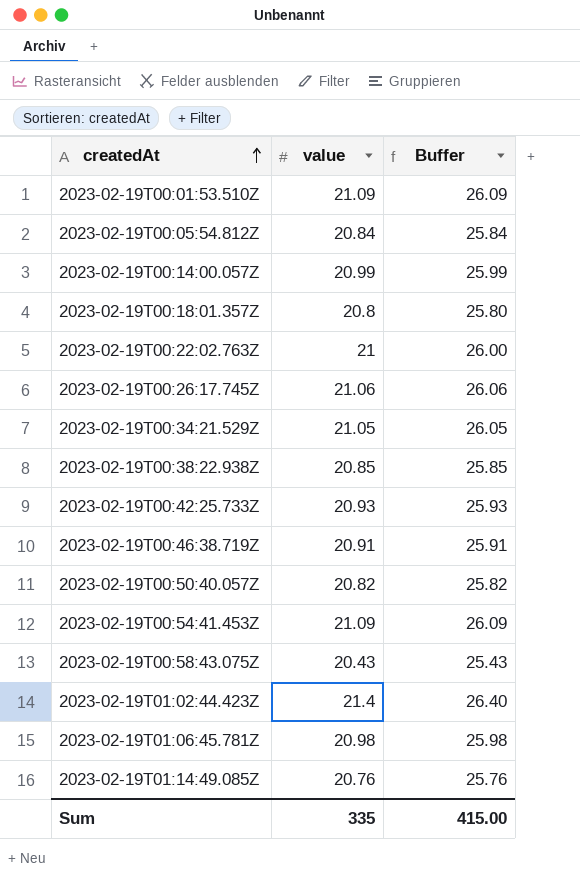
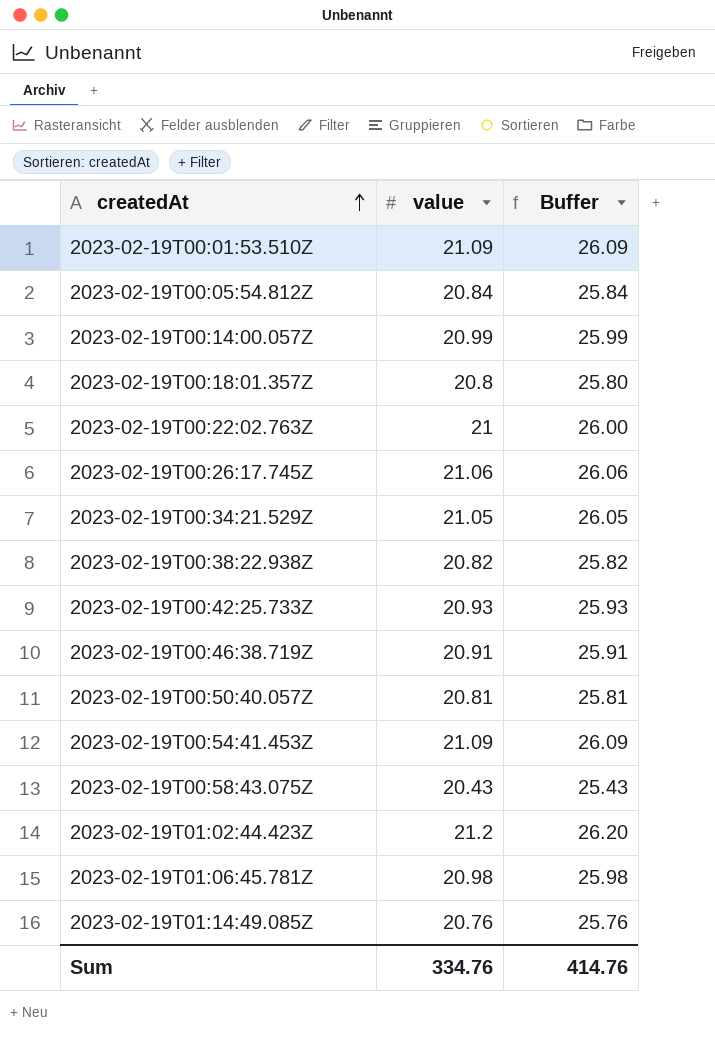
2023-02-19T00:38:22.938Z | value: 20.85 -> 20.82
2023-02-19T00:38:22.938Z | Buffer: 25.85 -> 25.82
2023-02-19T00:50:40.057Z | value: 20.82 -> 20.81
2023-02-19T00:50:40.057Z | Buffer: 25.82 -> 25.81
2023-02-19T01:02:44.423Z | value: 21.4 -> 21.2
2023-02-19T01:02:44.423Z | Buffer: 26.40 -> 26.20
Sum | value: 335 -> 334.76
Sum | Buffer: 415.00 -> 414.76

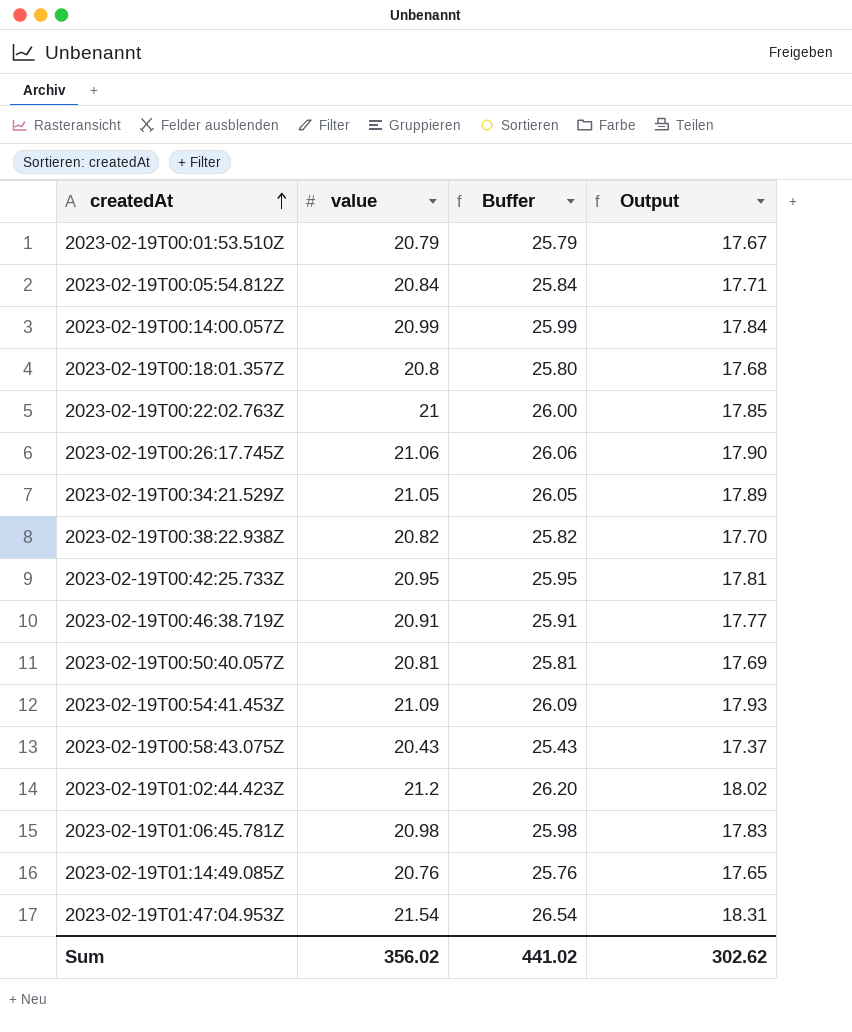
column Output | formula: none -> [value] * 0.85
2023-02-19T00:01:53.510Z | value: 21.09 -> 20.79
2023-02-19T00:01:53.510Z | Buffer: 26.09 -> 25.79
2023-02-19T00:42:25.733Z | value: 20.93 -> 20.95
2023-02-19T00:42:25.733Z | Buffer: 25.93 -> 25.95
row 2023-02-19T01:47:04.953Z: none -> 21.54 | 26.54 | 18.31
Sum | value: 334.76 -> 356.02
Sum | Buffer: 414.76 -> 441.02

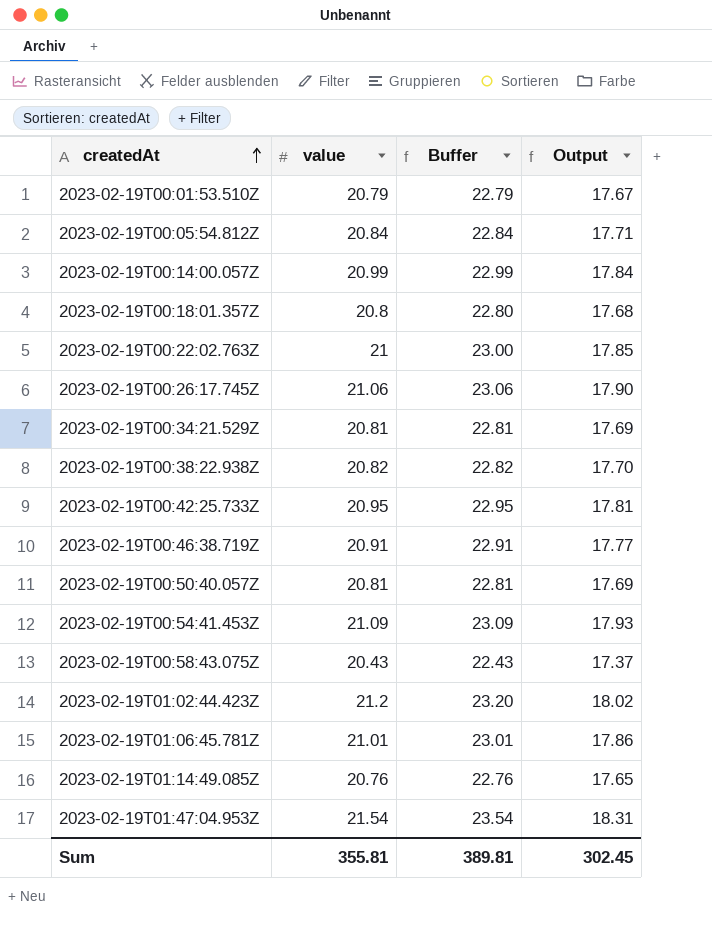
column Buffer | formula: [value] + 5 -> [value] + 2
2023-02-19T00:34:21.529Z | value: 21.05 -> 20.81
2023-02-19T00:34:21.529Z | Output: 17.89 -> 17.69
2023-02-19T01:06:45.781Z | value: 20.98 -> 21.01
2023-02-19T01:06:45.781Z | Output: 17.83 -> 17.86
Sum | value: 356.02 -> 355.81
Sum | Buffer: 441.02 -> 389.81
Sum | Output: 302.62 -> 302.45

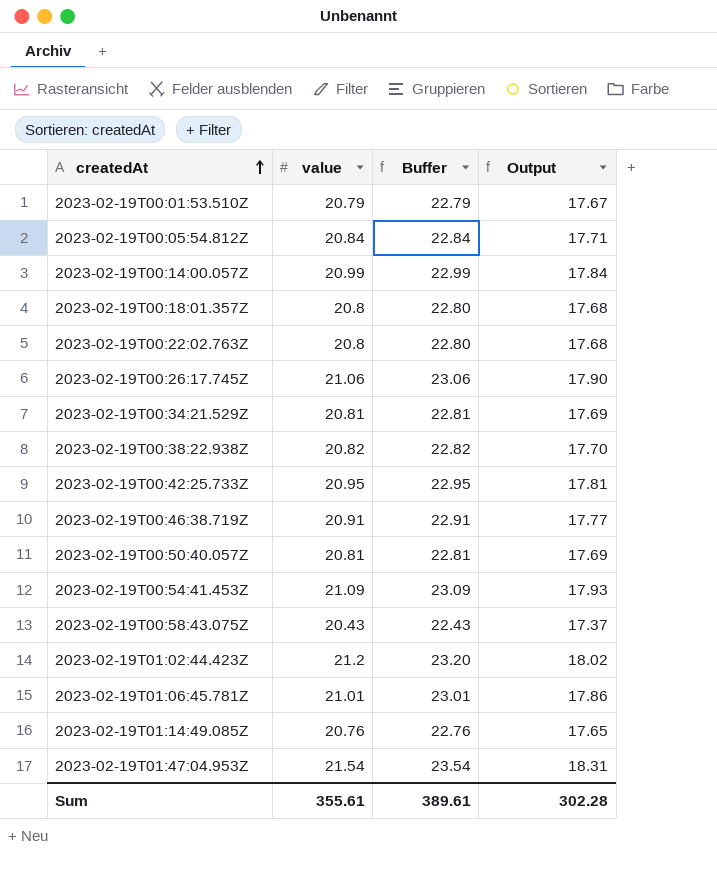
2023-02-19T00:22:02.763Z | value: 21 -> 20.8
2023-02-19T00:22:02.763Z | Buffer: 23.00 -> 22.80
2023-02-19T00:22:02.763Z | Output: 17.85 -> 17.68
Sum | value: 355.81 -> 355.61
Sum | Buffer: 389.81 -> 389.61
Sum | Output: 302.45 -> 302.28

